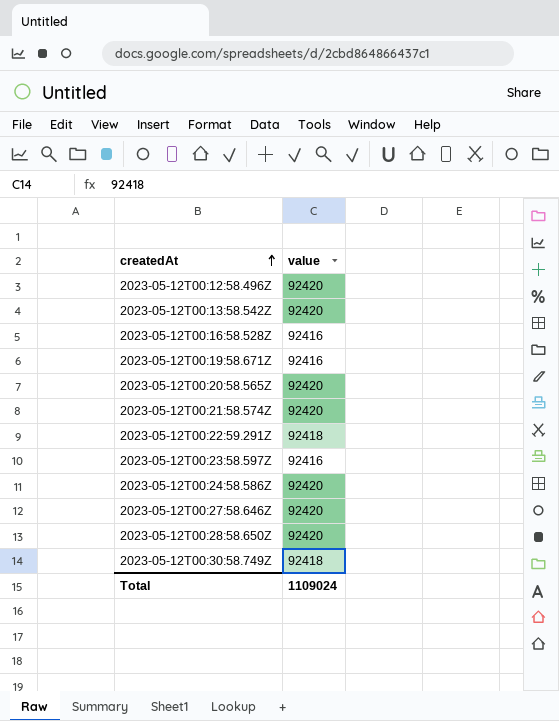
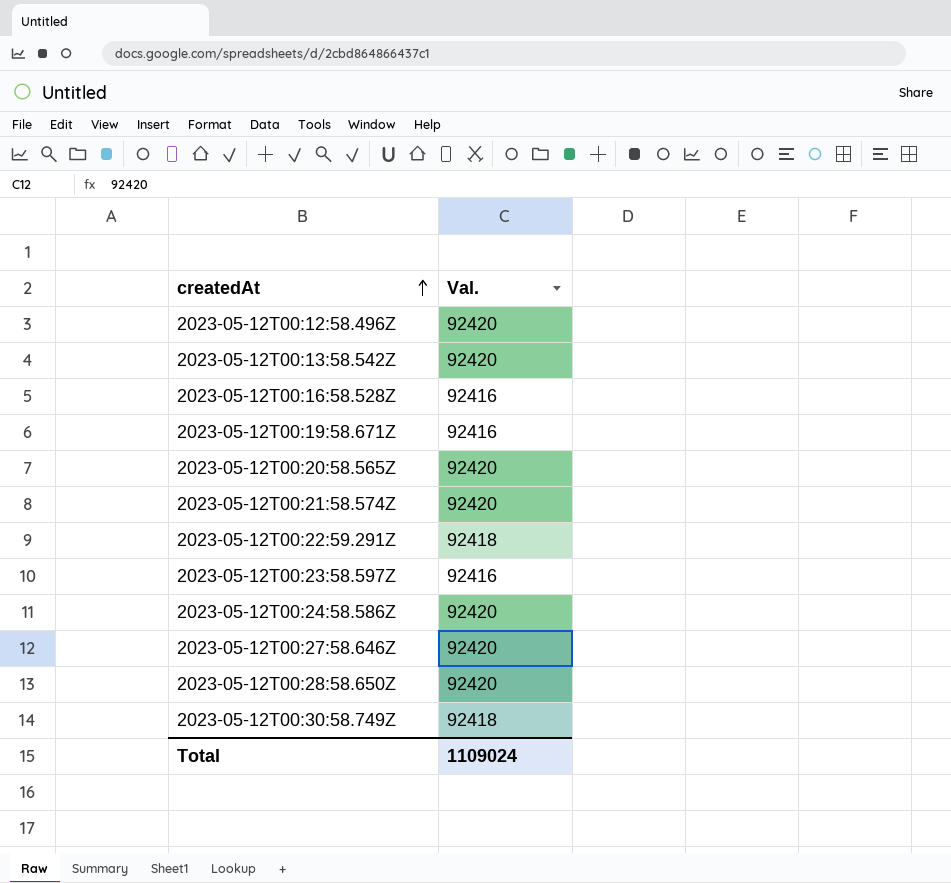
column name: value -> Val.

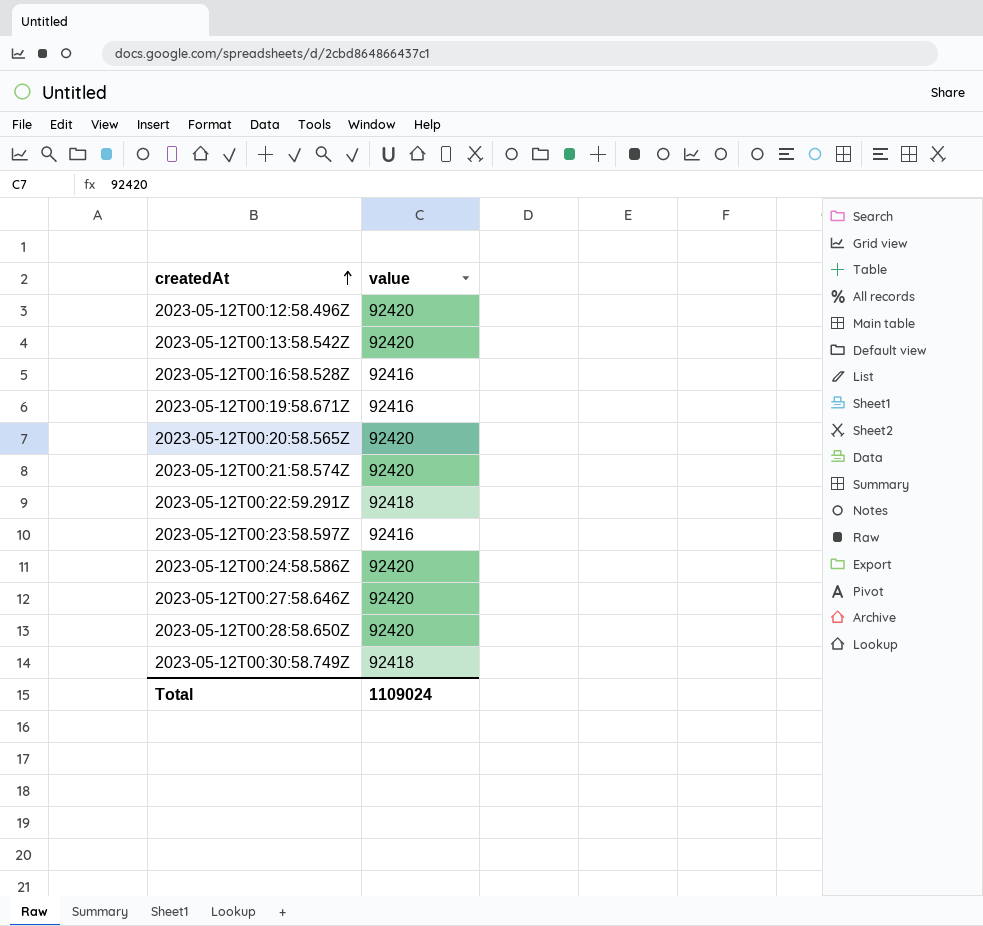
column name: Val. -> value

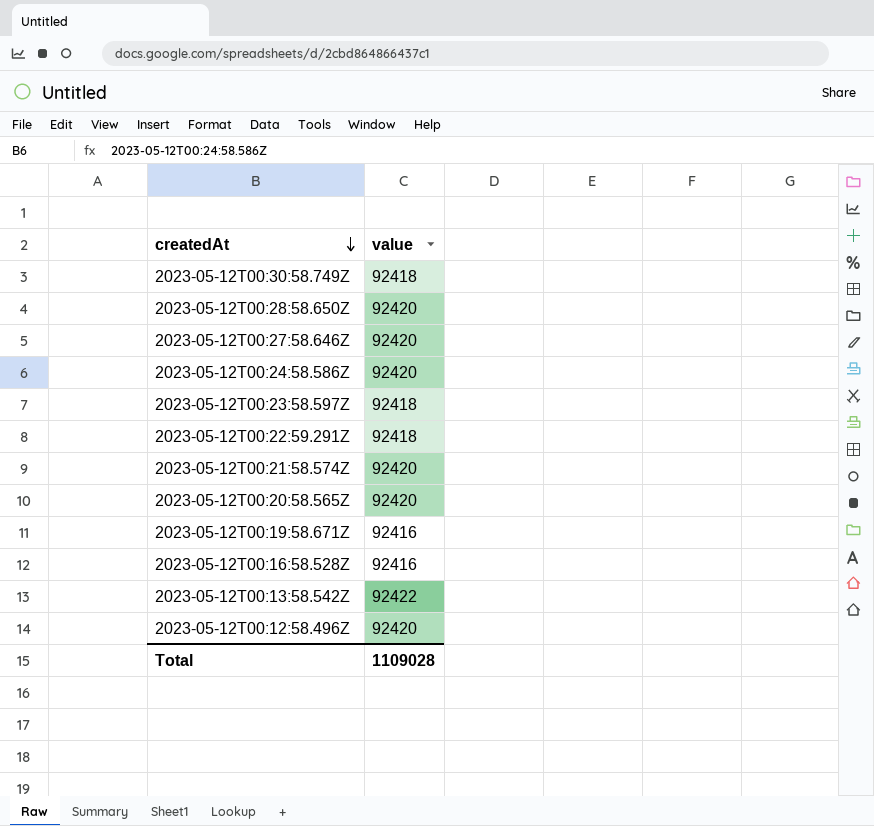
row order: createdAt ascending -> createdAt descending
2023-05-12T00:23:58.597Z | value: 92416 -> 92418
2023-05-12T00:13:58.542Z | value: 92420 -> 92422
Total | value: 1109024 -> 1109028

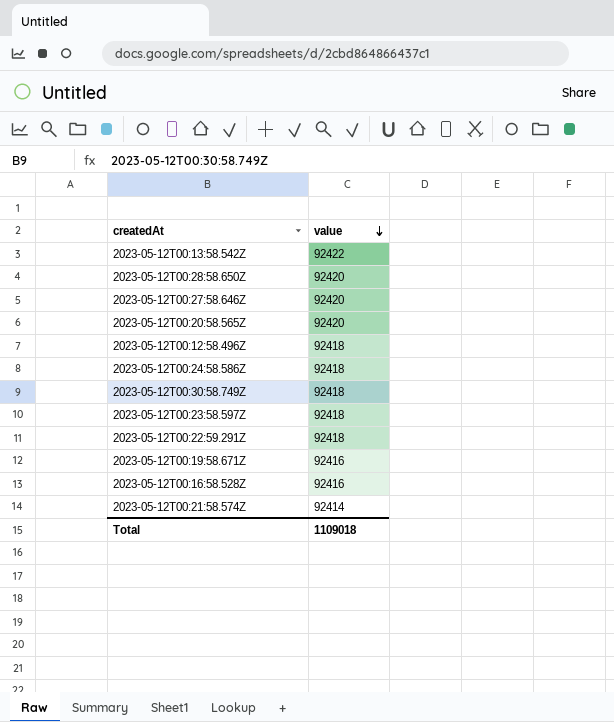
row order: createdAt descending -> value descending
2023-05-12T00:12:58.496Z | value: 92420 -> 92418
2023-05-12T00:24:58.586Z | value: 92420 -> 92418
2023-05-12T00:21:58.574Z | value: 92420 -> 92414
Total | value: 1109028 -> 1109018

